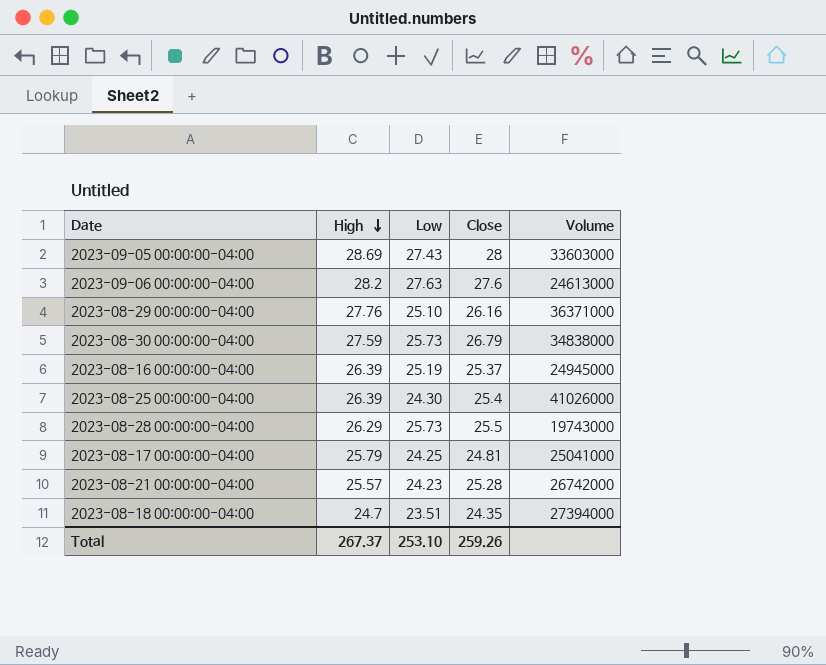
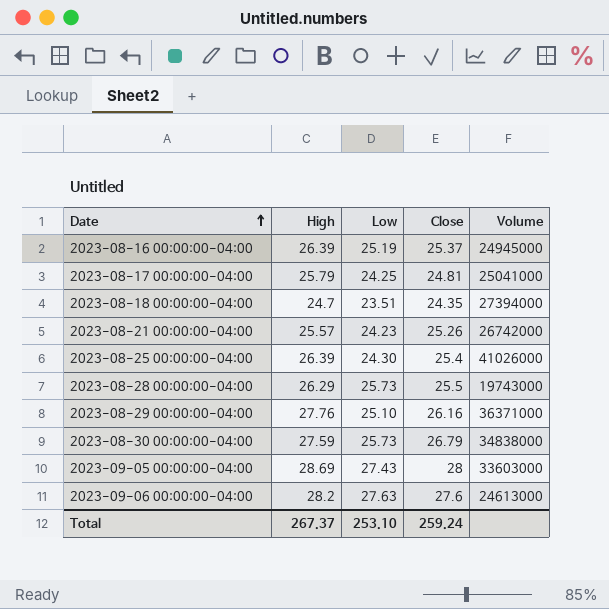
row order: High descending -> Date ascending
2023-08-21 00:00:00-04:00 | Close: 25.28 -> 25.26
Total | Close: 259.26 -> 259.24

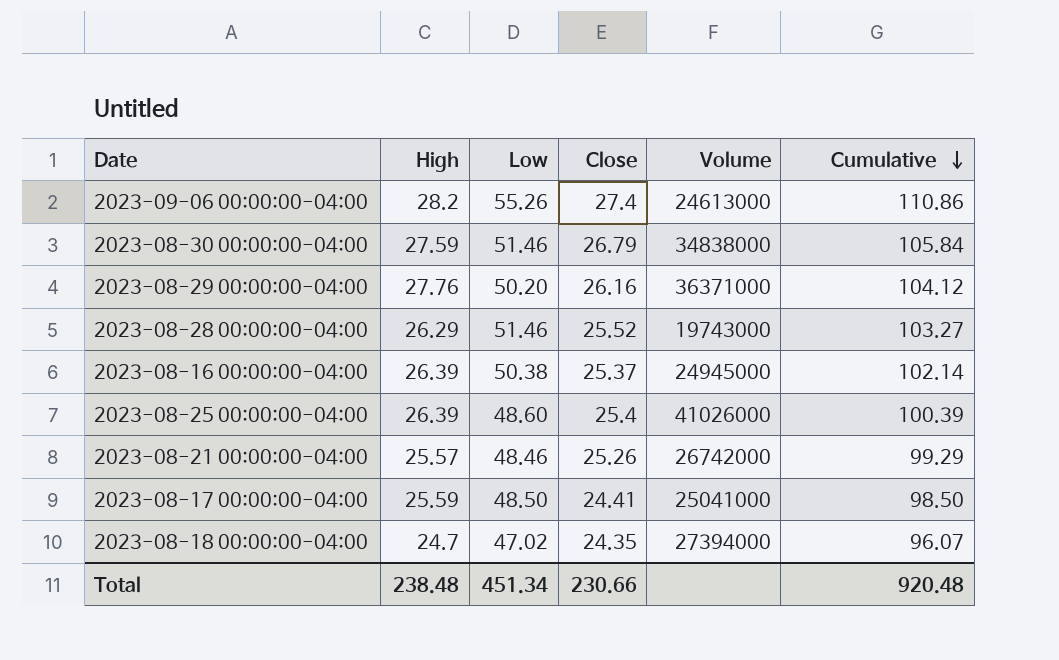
row order: Date ascending -> Cumulative descending
column Cumulative | formula: none -> [High] + [Low] + [Close]
row 2023-09-05 00:00:00-04:00: 28.69 | 27.43 | 28 | 33603000 -> none
2023-09-06 00:00:00-04:00 | Low: 27.63 -> 55.26
2023-09-06 00:00:00-04:00 | Close: 27.6 -> 27.4
2023-08-30 00:00:00-04:00 | Low: 25.73 -> 51.46
2023-08-29 00:00:00-04:00 | Low: 25.10 -> 50.20
2023-08-28 00:00:00-04:00 | Low: 25.73 -> 51.46
2023-08-28 00:00:00-04:00 | Close: 25.5 -> 25.52
2023-08-16 00:00:00-04:00 | Low: 25.19 -> 50.38
2023-08-25 00:00:00-04:00 | Low: 24.30 -> 48.60
2023-08-21 00:00:00-04:00 | Low: 24.23 -> 48.46
2023-08-17 00:00:00-04:00 | High: 25.79 -> 25.59
2023-08-17 00:00:00-04:00 | Low: 24.25 -> 48.50
2023-08-17 00:00:00-04:00 | Close: 24.81 -> 24.41
2023-08-18 00:00:00-04:00 | Low: 23.51 -> 47.02
Total | High: 267.37 -> 238.48
Total | Low: 253.10 -> 451.34
Total | Close: 259.24 -> 230.66

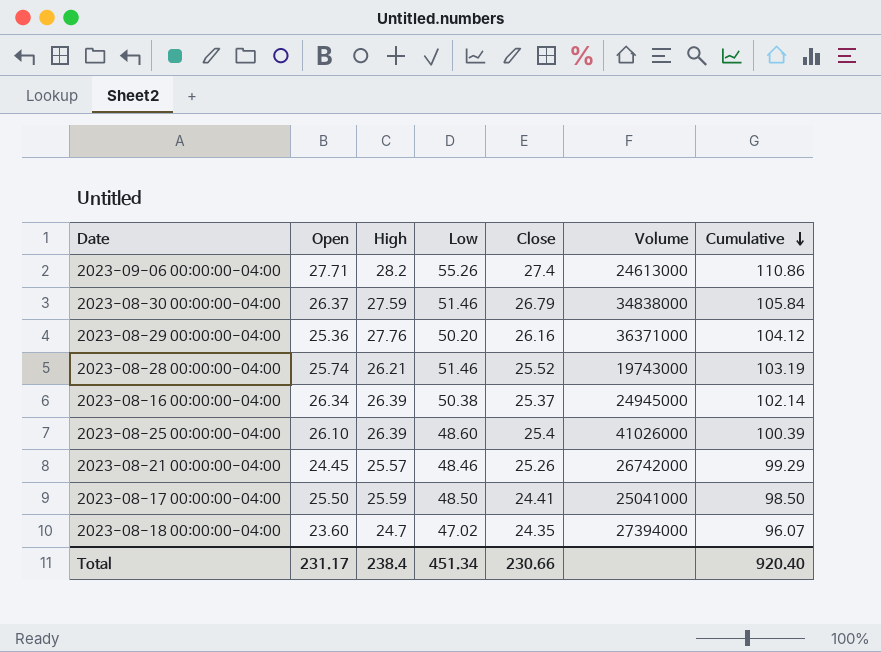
column Open | position: none -> 2
2023-08-28 00:00:00-04:00 | High: 26.29 -> 26.21
2023-08-28 00:00:00-04:00 | Cumulative: 103.27 -> 103.19
Total | High: 238.48 -> 238.4
Total | Cumulative: 920.48 -> 920.40

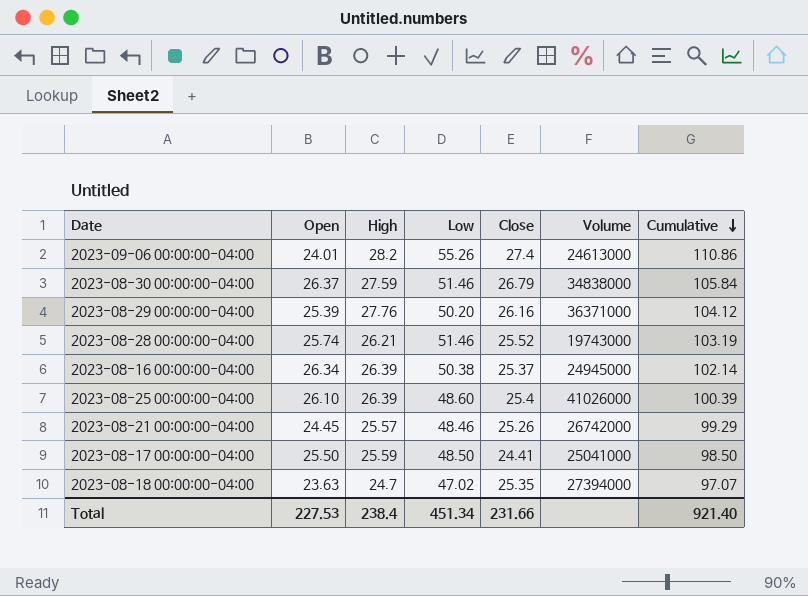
2023-09-06 00:00:00-04:00 | Open: 27.71 -> 24.01
2023-08-29 00:00:00-04:00 | Open: 25.36 -> 25.39
2023-08-18 00:00:00-04:00 | Open: 23.60 -> 23.63
2023-08-18 00:00:00-04:00 | Close: 24.35 -> 25.35
2023-08-18 00:00:00-04:00 | Cumulative: 96.07 -> 97.07
Total | Open: 231.17 -> 227.53
Total | Close: 230.66 -> 231.66
Total | Cumulative: 920.40 -> 921.40

